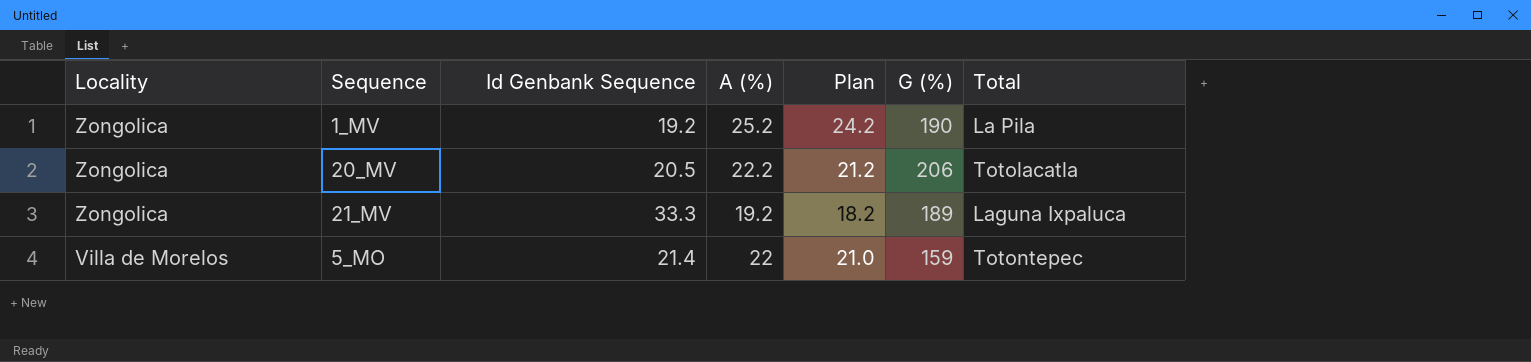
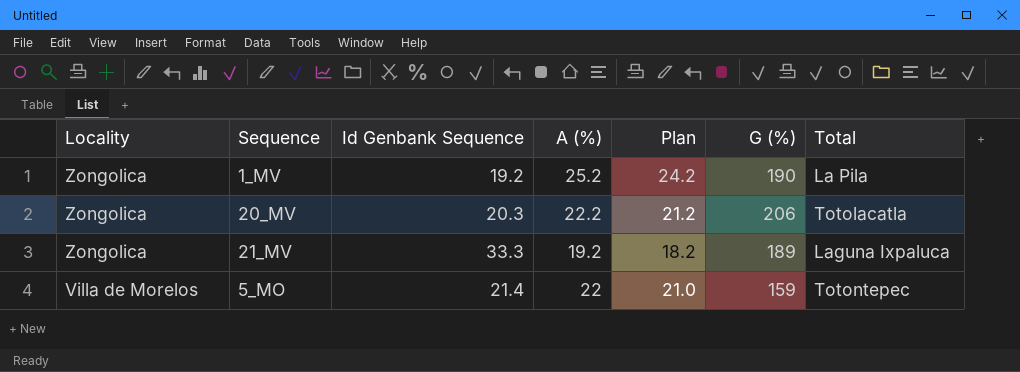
20_MV | Id Genbank Sequence: 20.5 -> 20.3

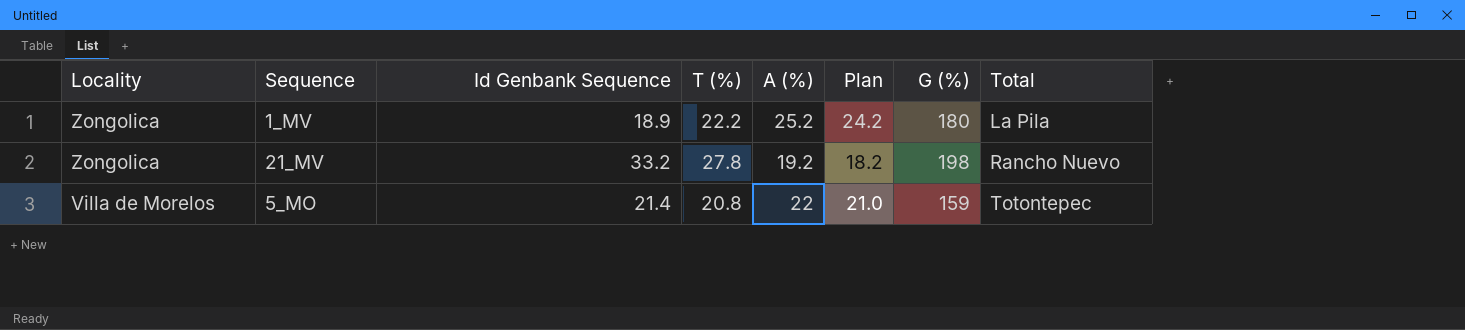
column T (%) | position: none -> 4
row 20_MV: Zongolica | 20.3 | 22.2 | 21.2 | 206 | Totolacatla -> none
1_MV | Id Genbank Sequence: 19.2 -> 18.9
1_MV | G (%): 190 -> 180
21_MV | Id Genbank Sequence: 33.3 -> 33.2
21_MV | G (%): 189 -> 198
21_MV | Total: Laguna Ixpaluca -> Rancho Nuevo

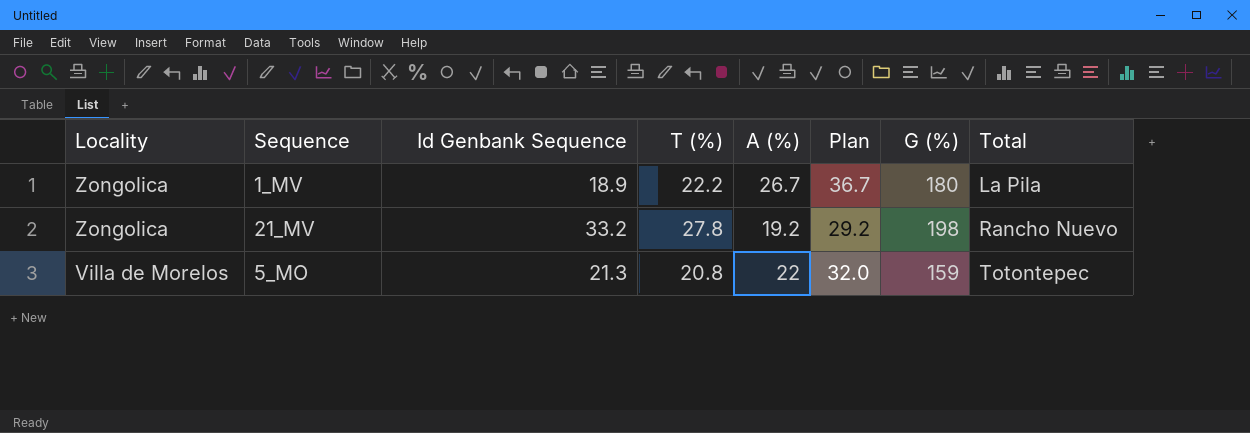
column Plan | formula: [A (%)] - 1 -> [A (%)] + 10
1_MV | A (%): 25.2 -> 26.7
5_MO | Id Genbank Sequence: 21.4 -> 21.3

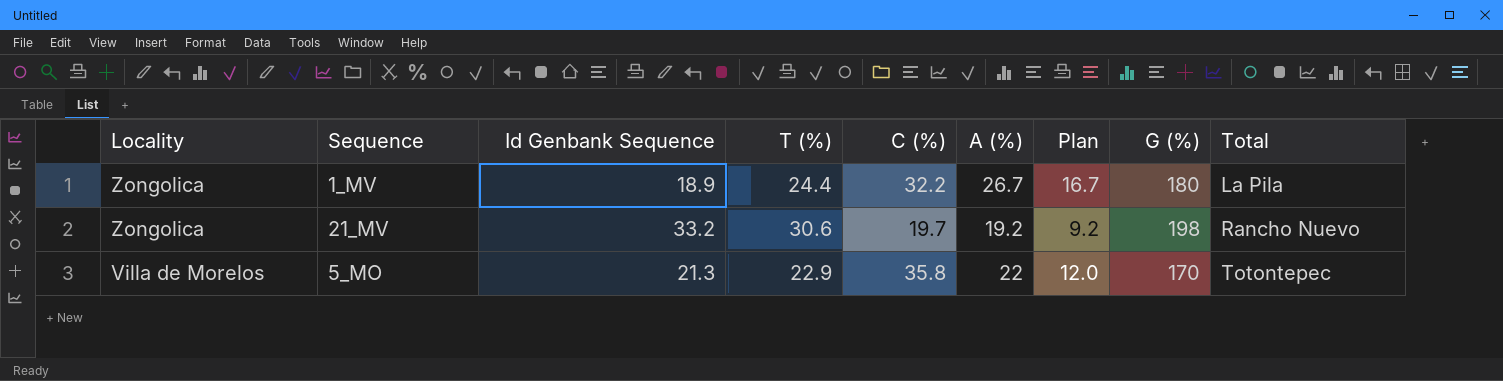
column C (%) | position: none -> 5
column Plan | formula: [A (%)] + 10 -> [A (%)] - 10
1_MV | T (%): 22.2 -> 24.4
21_MV | T (%): 27.8 -> 30.6
5_MO | T (%): 20.8 -> 22.9
5_MO | G (%): 159 -> 170

